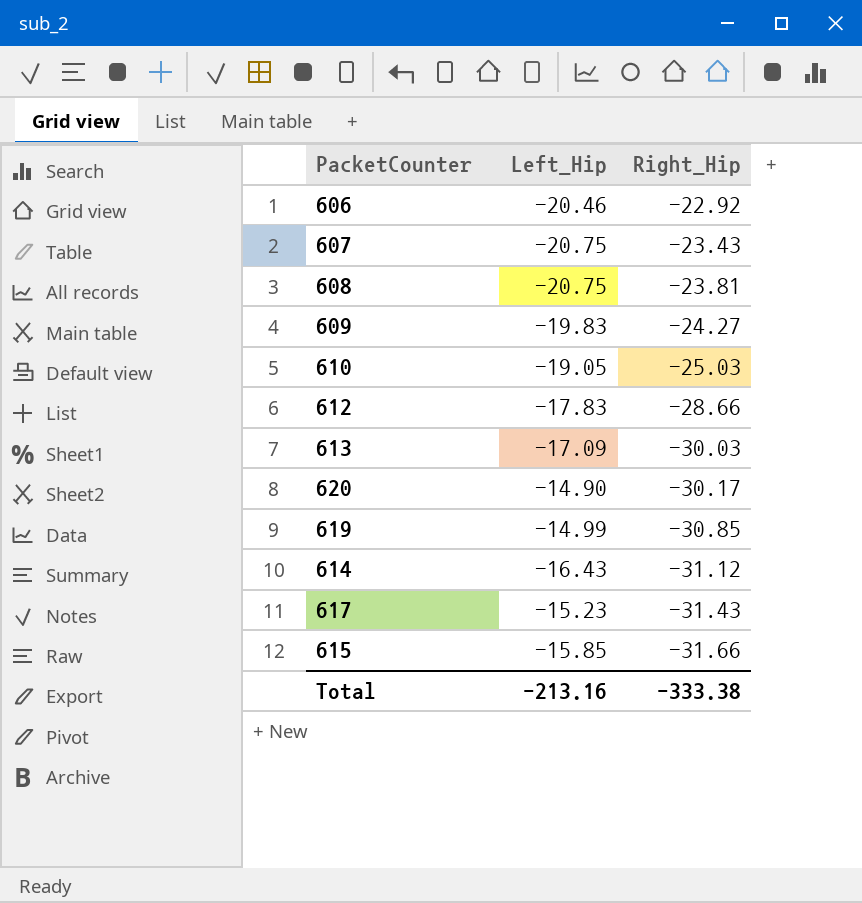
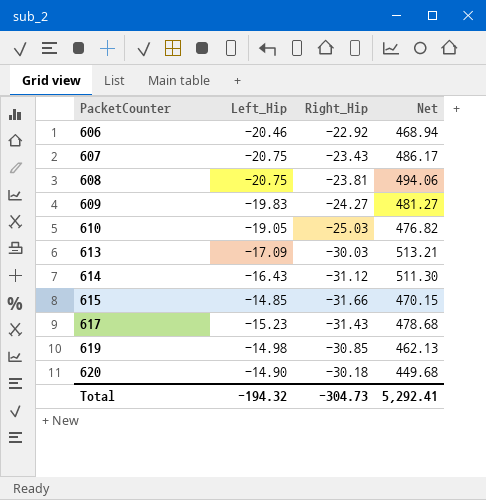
row order: Right_Hip descending -> PacketCounter ascending
column Net | formula: none -> [Left_Hip] * [Right_Hip]
row 612: -17.83 | -28.66 -> none
615 | Left_Hip: -15.85 -> -14.85
619 | Left_Hip: -14.99 -> -14.98
620 | Right_Hip: -30.17 -> -30.18
Total | Left_Hip: -213.16 -> -194.32
Total | Right_Hip: -333.38 -> -304.73

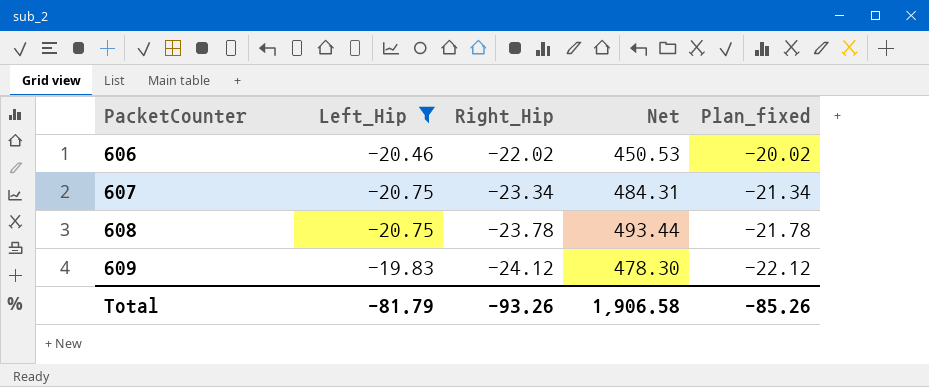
filter: none -> Left_Hip <= -19.83
column Plan_fixed | formula: none -> [Right_Hip] + 2
606 | Right_Hip: -22.92 -> -22.02
606 | Net: 468.94 -> 450.53
607 | Right_Hip: -23.43 -> -23.34
607 | Net: 486.17 -> 484.31
608 | Right_Hip: -23.81 -> -23.78
608 | Net: 494.06 -> 493.44
609 | Right_Hip: -24.27 -> -24.12
609 | Net: 481.27 -> 478.30
Total | Left_Hip: -194.32 -> -81.79
Total | Right_Hip: -304.73 -> -93.26
Total | Net: 5,292.41 -> 1,906.58

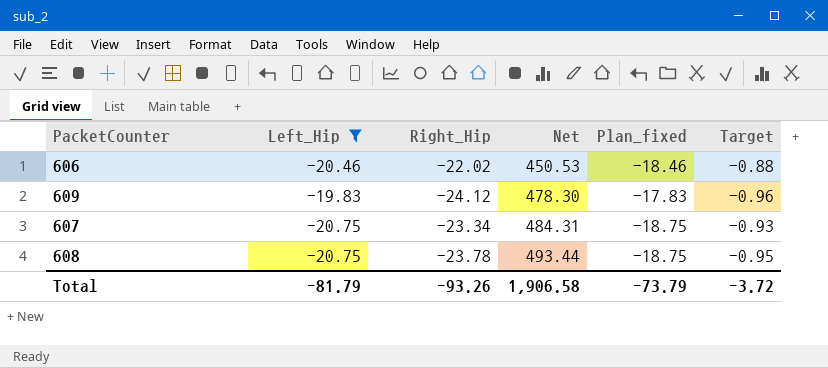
row order: PacketCounter ascending -> Net ascending
column Plan_fixed | formula: [Right_Hip] + 2 -> [Left_Hip] + 2
column Target | formula: none -> [Right_Hip] * 0.04
Total | Plan_fixed: -85.26 -> -73.79

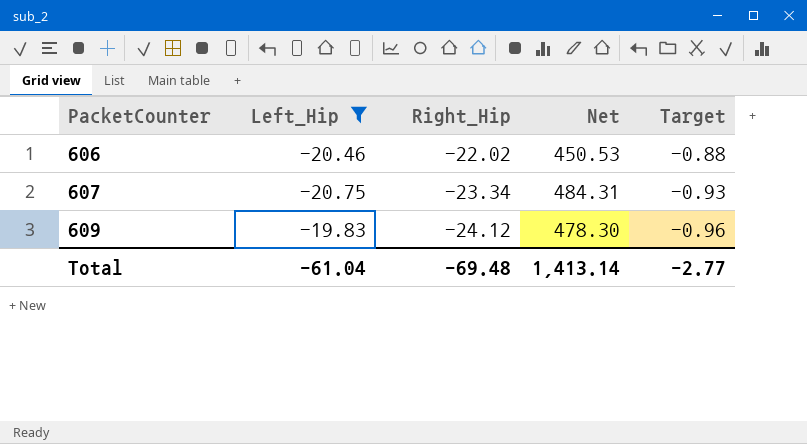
row order: Net ascending -> PacketCounter ascending
column Plan_fixed | formula: [Left_Hip] + 2 -> none
row 608: -20.75 | -23.78 | 493.44 | -18.75 | -0.95 -> none
Total | Left_Hip: -81.79 -> -61.04
Total | Right_Hip: -93.26 -> -69.48
Total | Net: 1,906.58 -> 1,413.14
Total | Target: -3.72 -> -2.77

